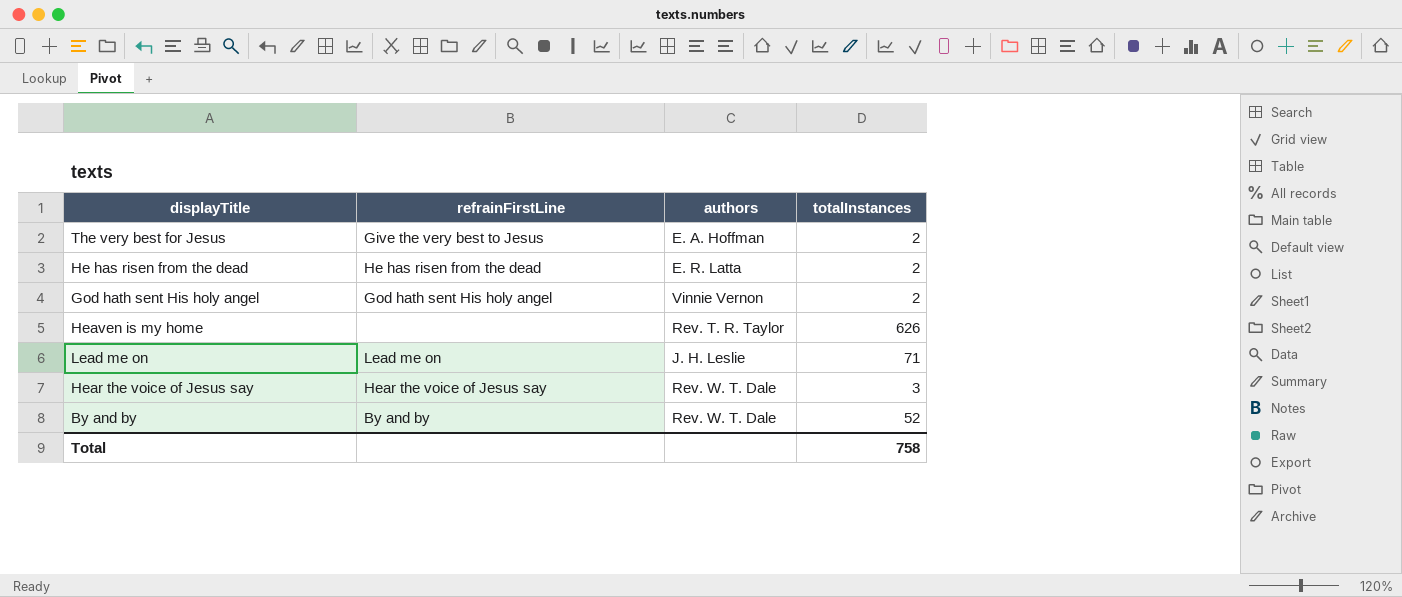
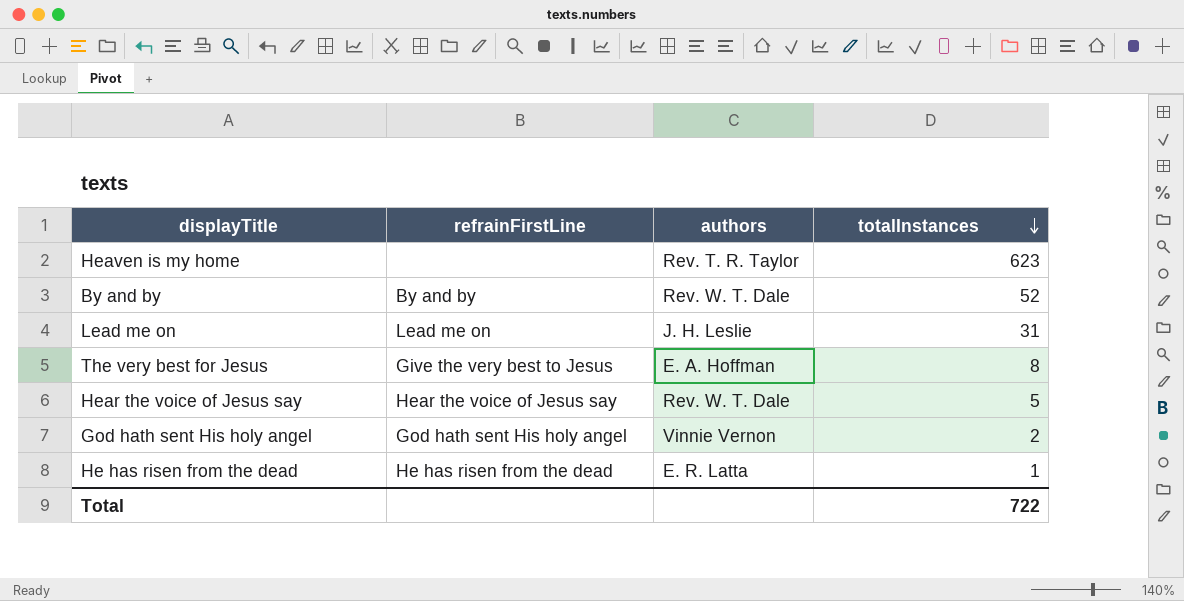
row order: none -> totalInstances descending
Heaven is my home | totalInstances: 626 -> 623
Lead me on | totalInstances: 71 -> 31
The very best for Jesus | totalInstances: 2 -> 8
Hear the voice of Jesus say | totalInstances: 3 -> 5
He has risen from the dead | totalInstances: 2 -> 1
Total | totalInstances: 758 -> 722

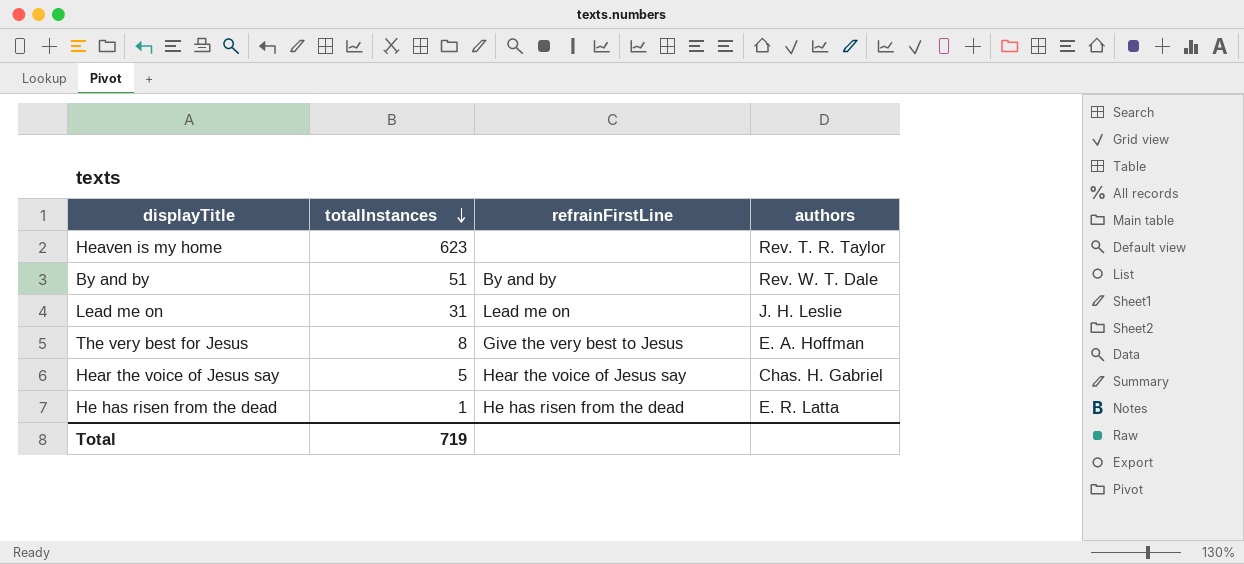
column totalInstances | position: 4 -> 2
row God hath sent His holy angel: God hath sent His holy angel | Vinnie Vernon | 2 -> none
By and by | totalInstances: 52 -> 51
Hear the voice of Jesus say | authors: Rev. W. T. Dale -> Chas. H. Gabriel
Total | totalInstances: 722 -> 719

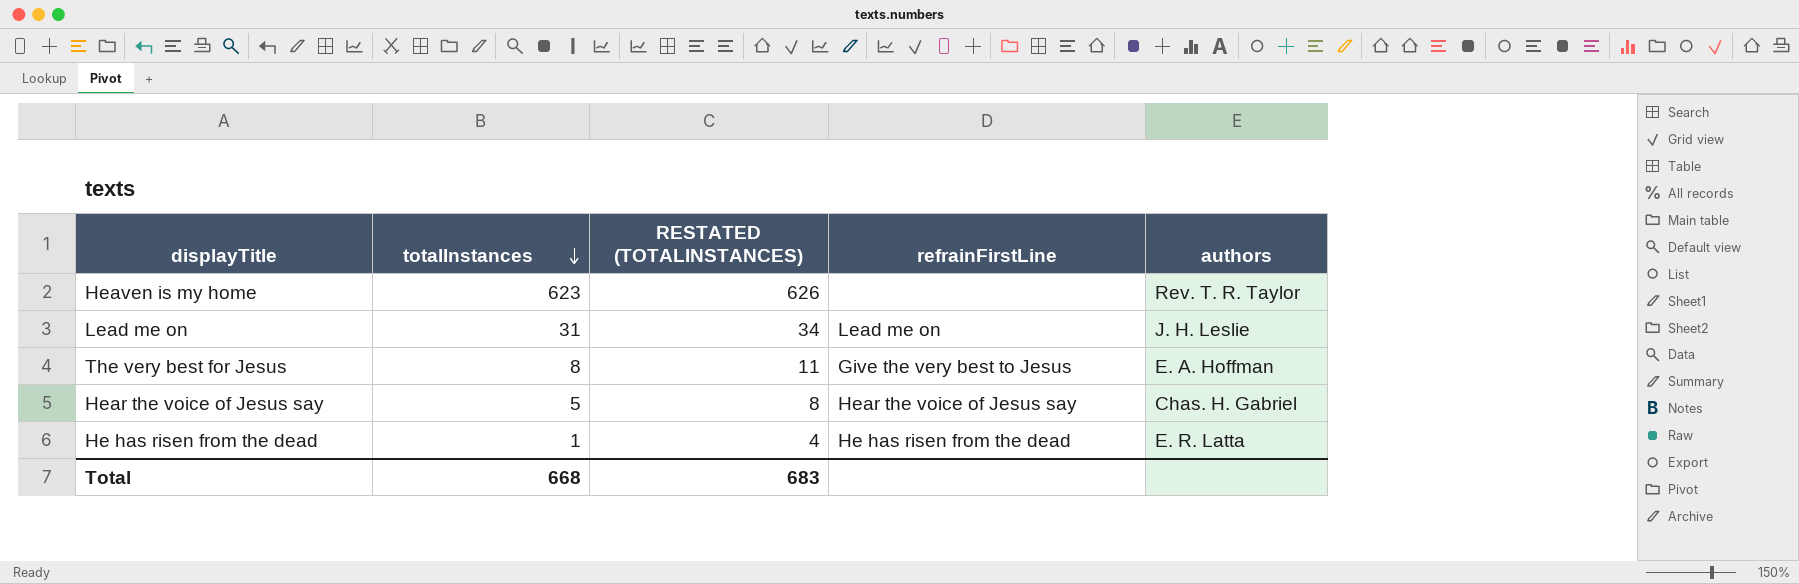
column RESTATED (TOTALINSTANCES) | formula: none -> [totalInstances] + 3
row By and by: 51 | By and by | Rev. W. T. Dale -> none
Total | totalInstances: 719 -> 668

